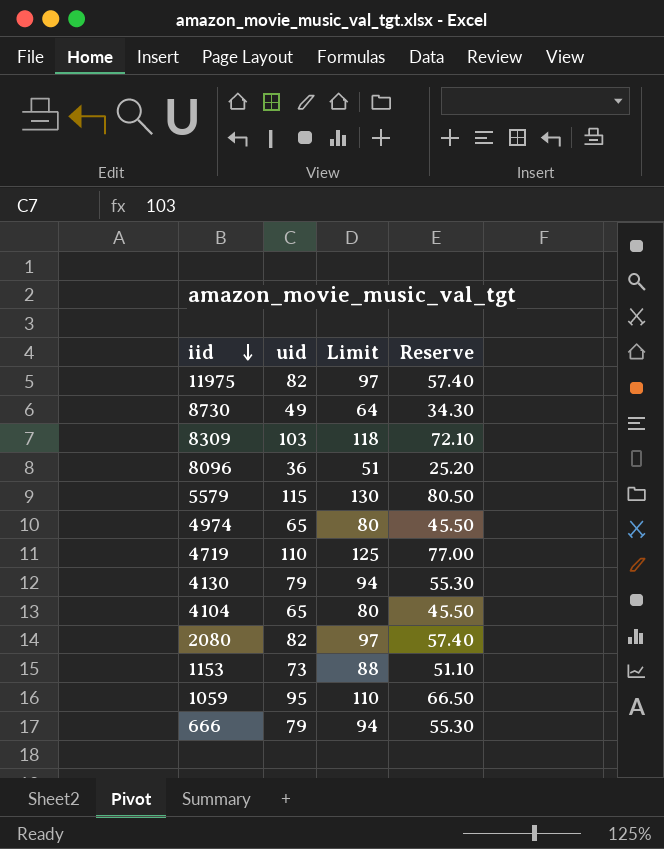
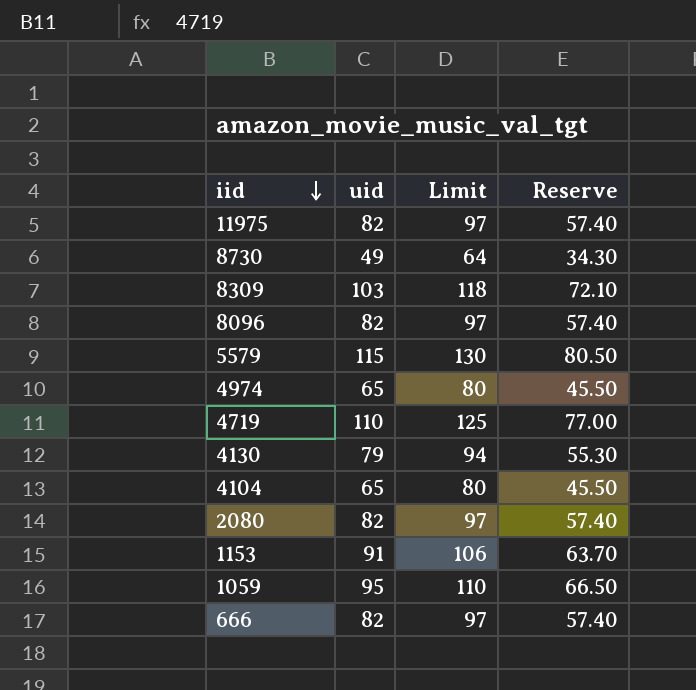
8096 | uid: 36 -> 82
8096 | Limit: 51 -> 97
8096 | Reserve: 25.20 -> 57.40
1153 | uid: 73 -> 91
1153 | Limit: 88 -> 106
1153 | Reserve: 51.10 -> 63.70
666 | uid: 79 -> 82
666 | Limit: 94 -> 97
666 | Reserve: 55.30 -> 57.40

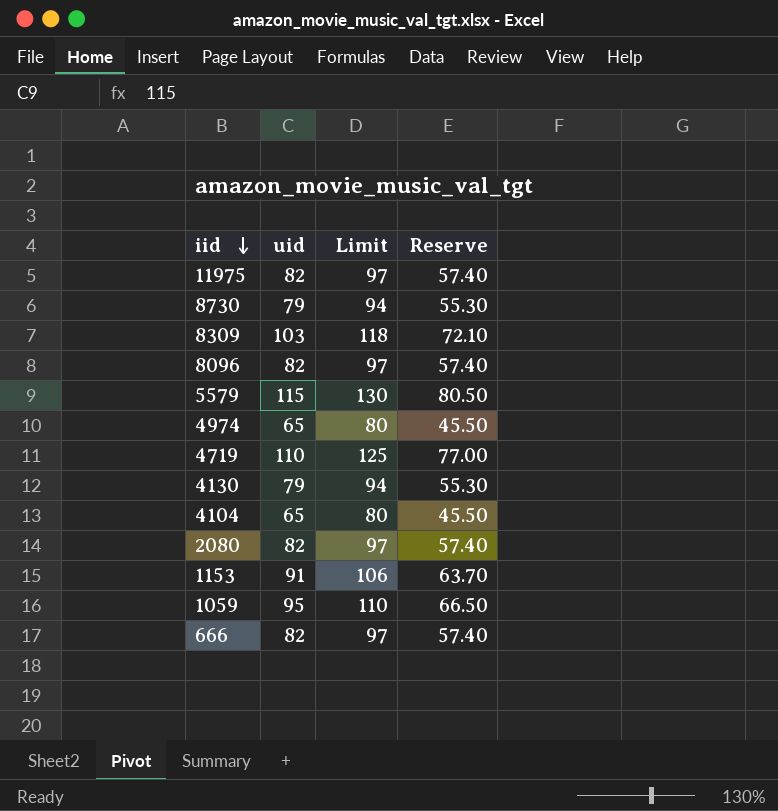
8730 | uid: 49 -> 79
8730 | Limit: 64 -> 94
8730 | Reserve: 34.30 -> 55.30

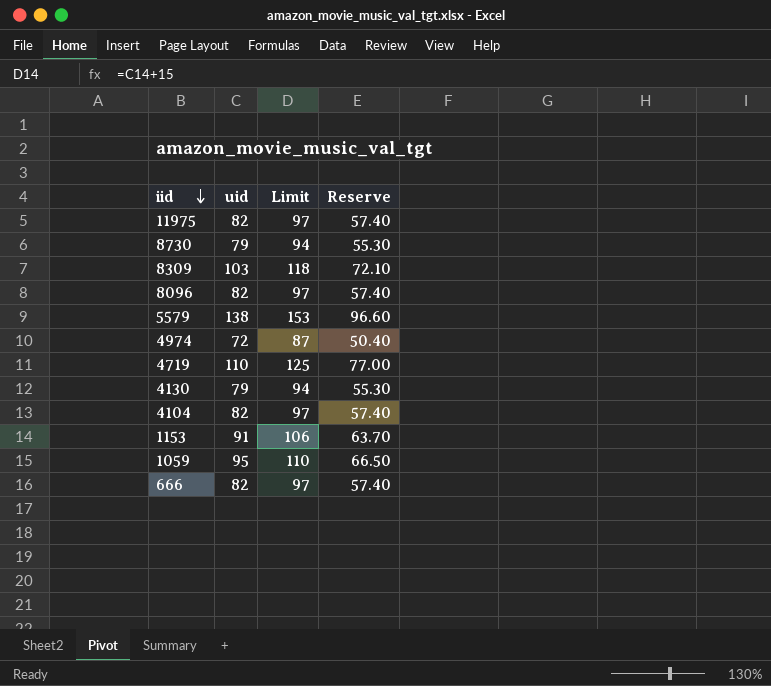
row 2080: 82 | 97 | 57.40 -> none
5579 | uid: 115 -> 138
5579 | Limit: 130 -> 153
5579 | Reserve: 80.50 -> 96.60
4974 | uid: 65 -> 72
4974 | Limit: 80 -> 87
4974 | Reserve: 45.50 -> 50.40
4104 | uid: 65 -> 82
4104 | Limit: 80 -> 97
4104 | Reserve: 45.50 -> 57.40

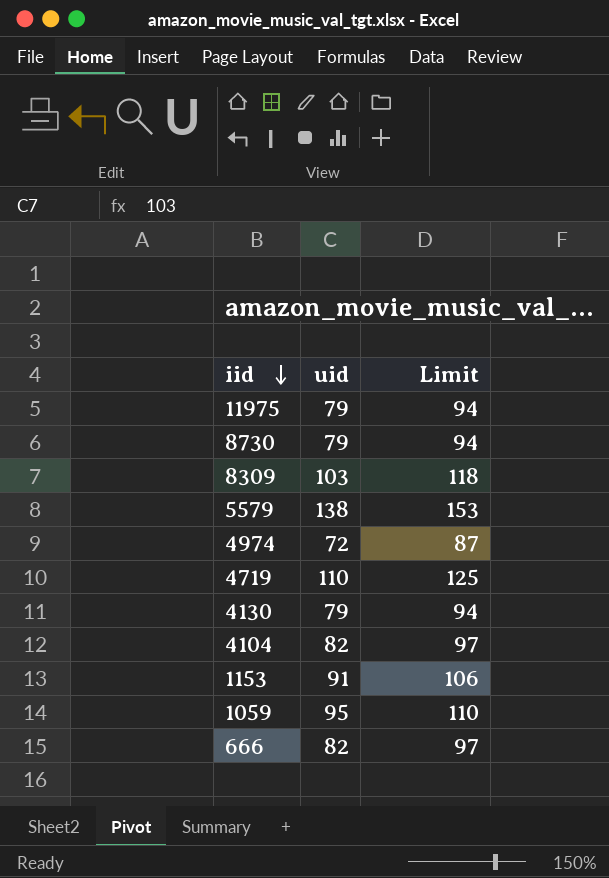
column Reserve | formula: [uid] * 0.7 -> none
row 8096: 82 | 97 | 57.40 -> none
11975 | uid: 82 -> 79
11975 | Limit: 97 -> 94

